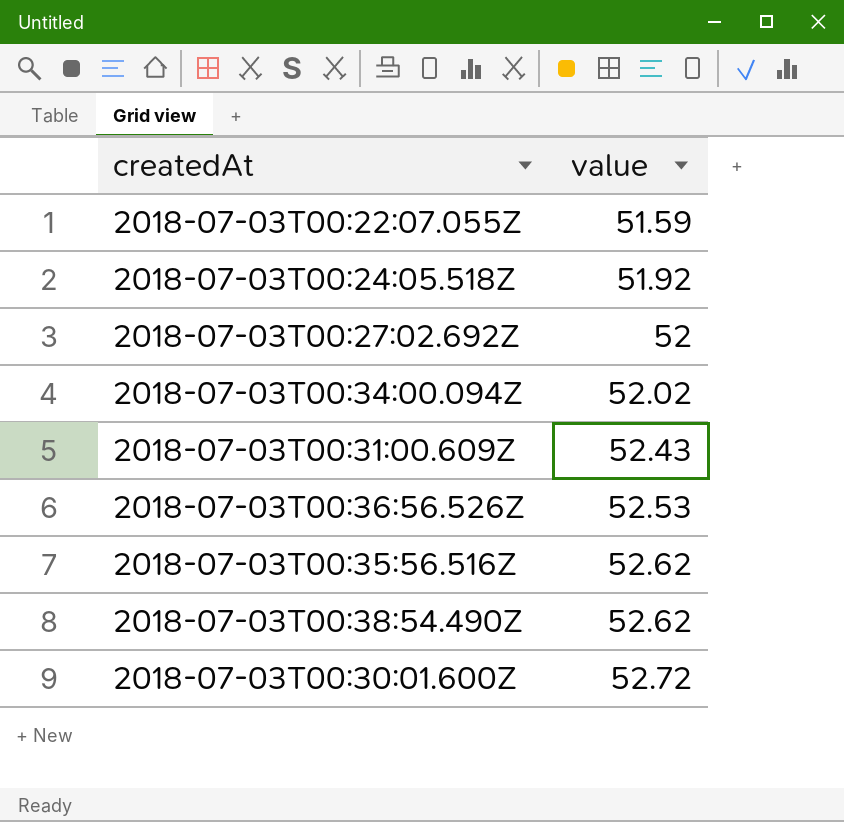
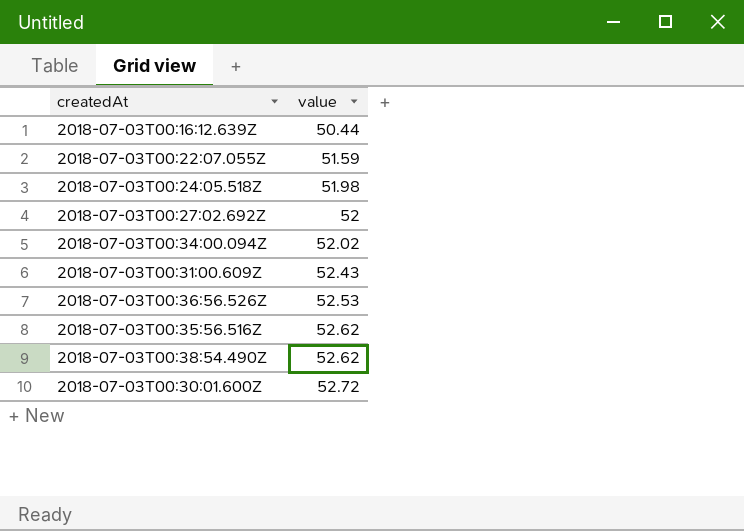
row 2018-07-03T00:16:12.639Z: none -> 50.44
2018-07-03T00:24:05.518Z | value: 51.92 -> 51.98

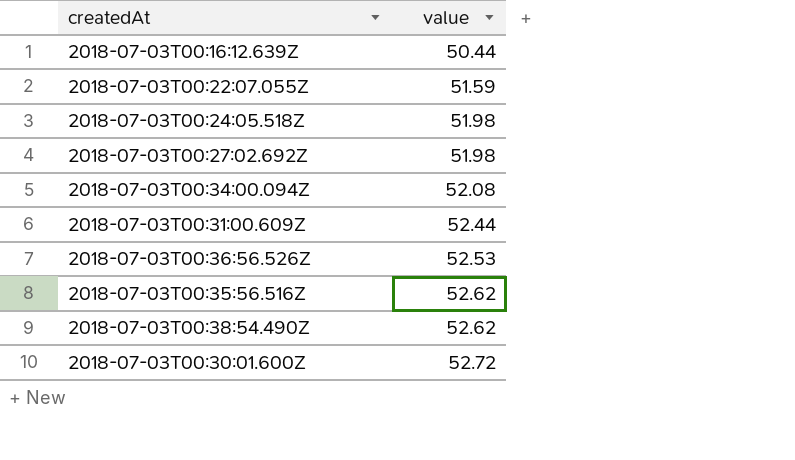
2018-07-03T00:27:02.692Z | value: 52 -> 51.98
2018-07-03T00:34:00.094Z | value: 52.02 -> 52.08
2018-07-03T00:31:00.609Z | value: 52.43 -> 52.44

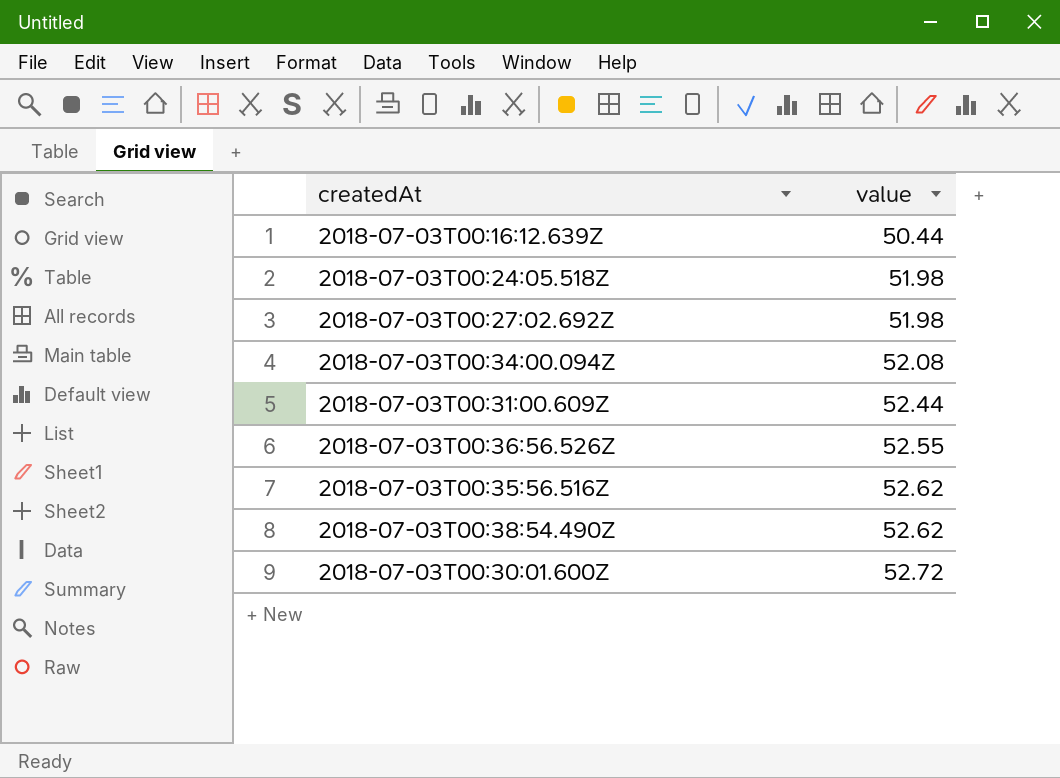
row 2018-07-03T00:22:07.055Z: 51.59 -> none
2018-07-03T00:36:56.526Z | value: 52.53 -> 52.55

